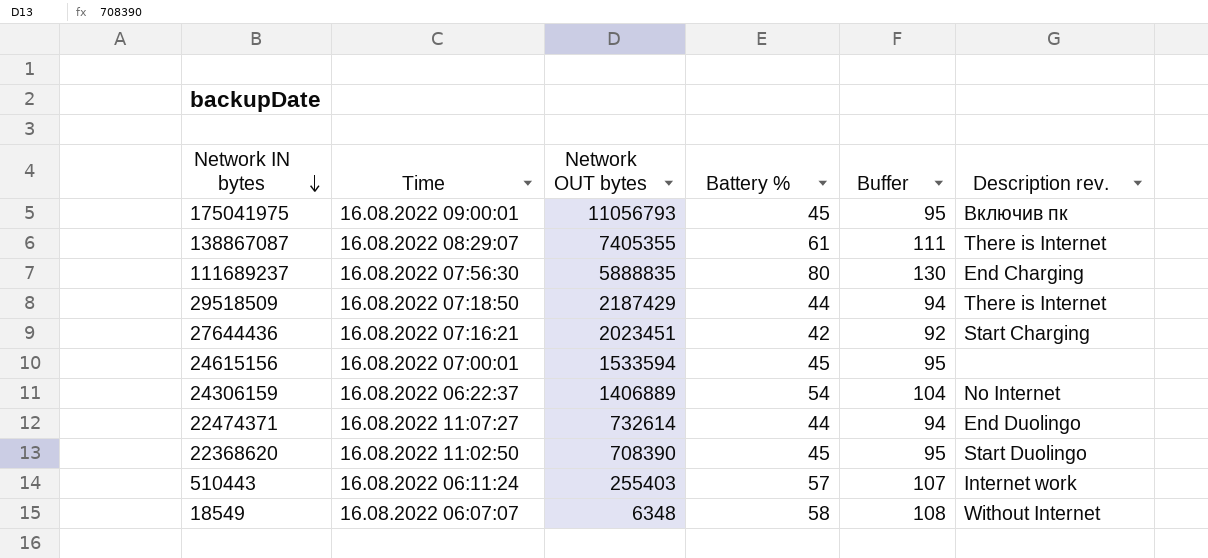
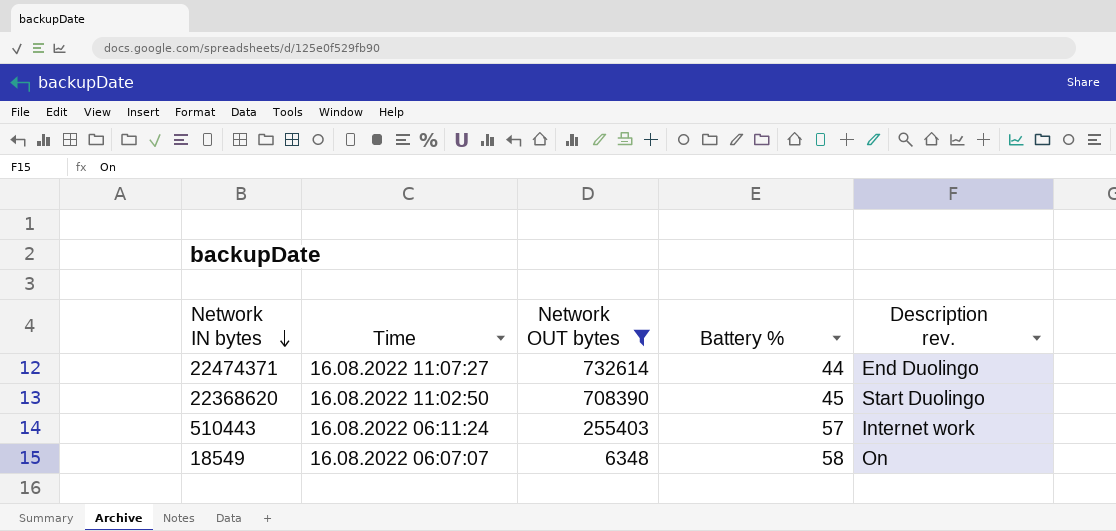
filter: none -> Network OUT bytes <= 732614
column Buffer | formula: [Battery %] + 50 -> none
18549 | Description rev.: Without Internet -> On

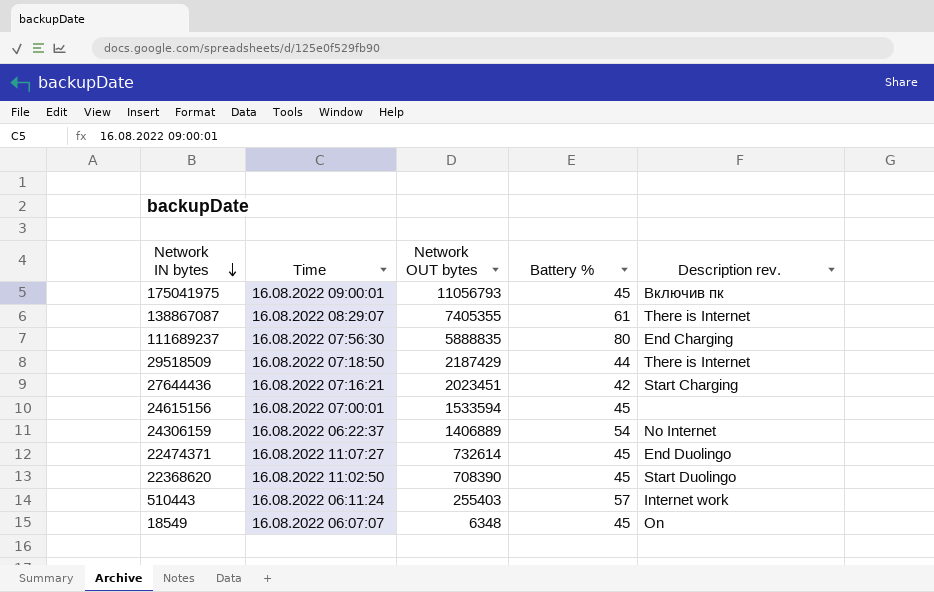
filter: Network OUT bytes <= 732614 -> none
22474371 | Battery %: 44 -> 45
18549 | Battery %: 58 -> 45

